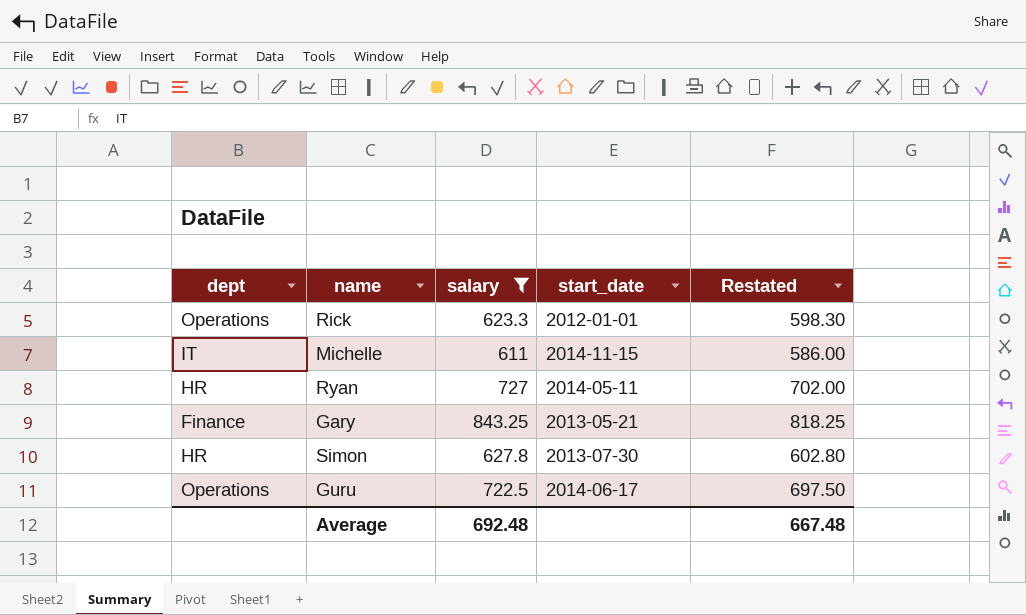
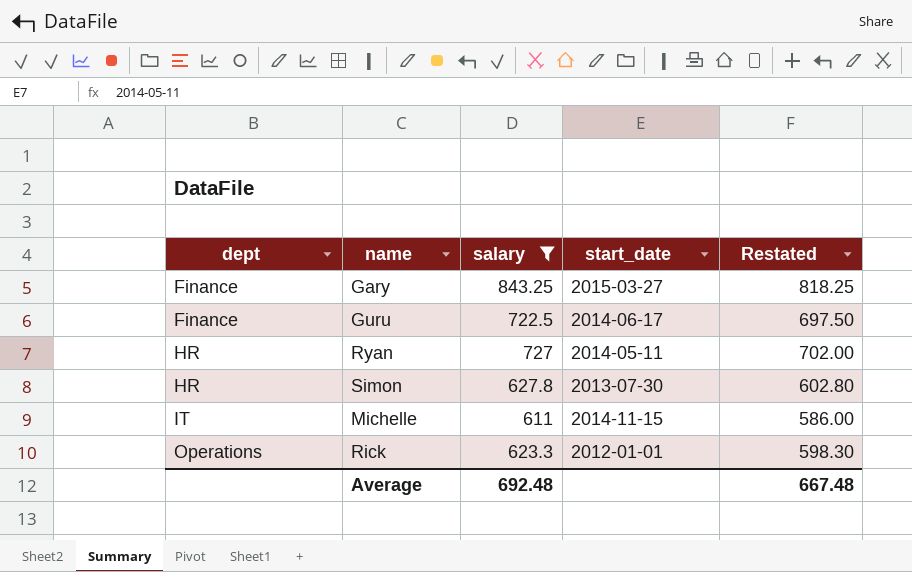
row order: none -> dept ascending
Gary | start_date: 2013-05-21 -> 2015-03-27
Guru | dept: Operations -> Finance

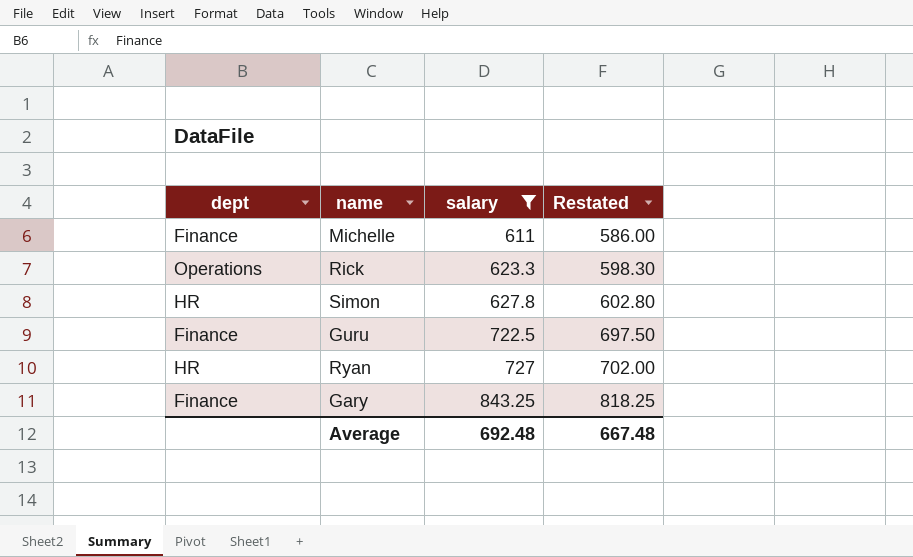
row order: dept ascending -> salary ascending
column start_date | position: 4 -> none
Michelle | dept: IT -> Finance

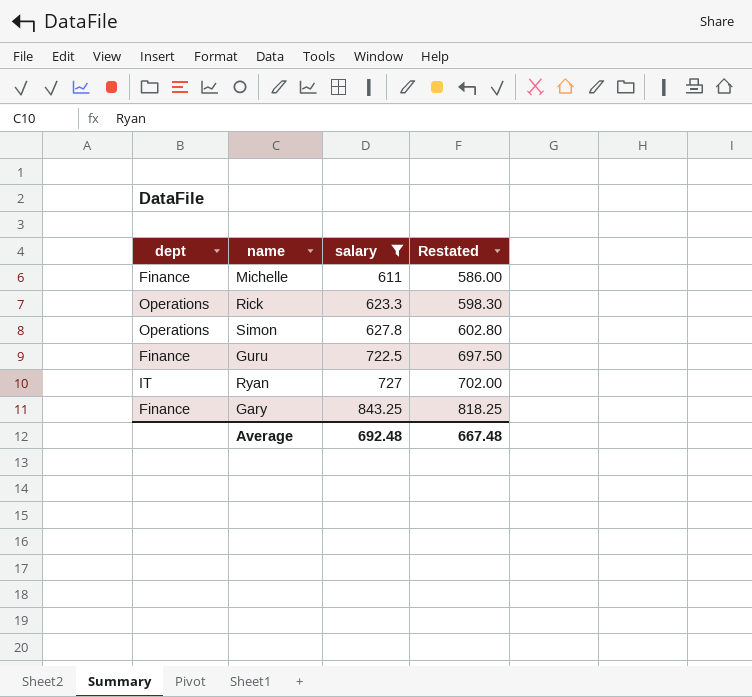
Simon | dept: HR -> Operations
Ryan | dept: HR -> IT

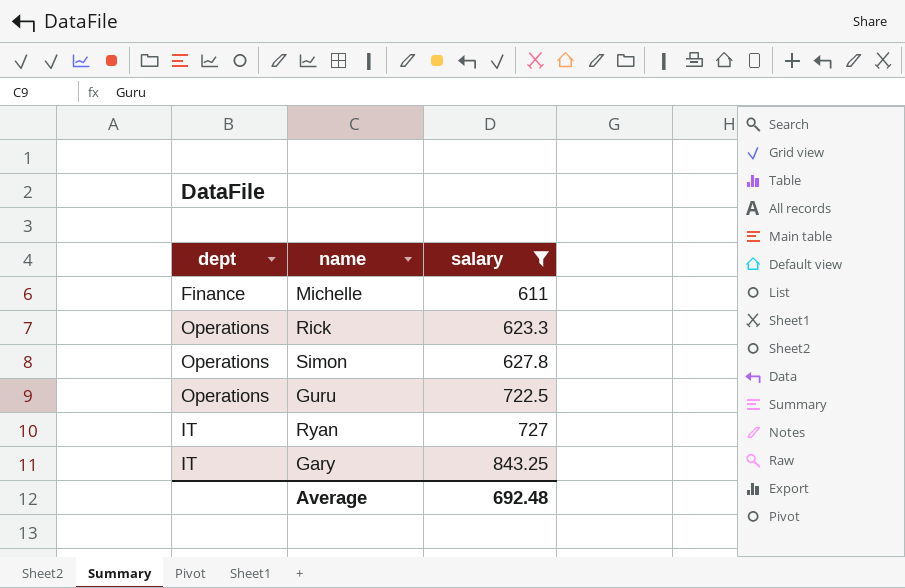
column Restated | formula: [salary] - 25 -> none
Guru | dept: Finance -> Operations
Gary | dept: Finance -> IT

